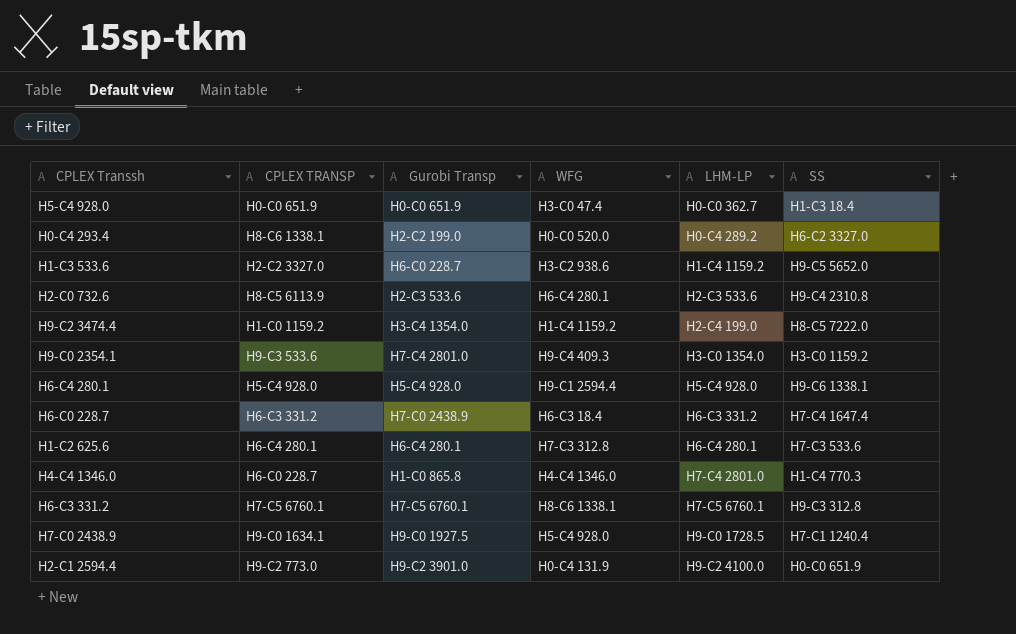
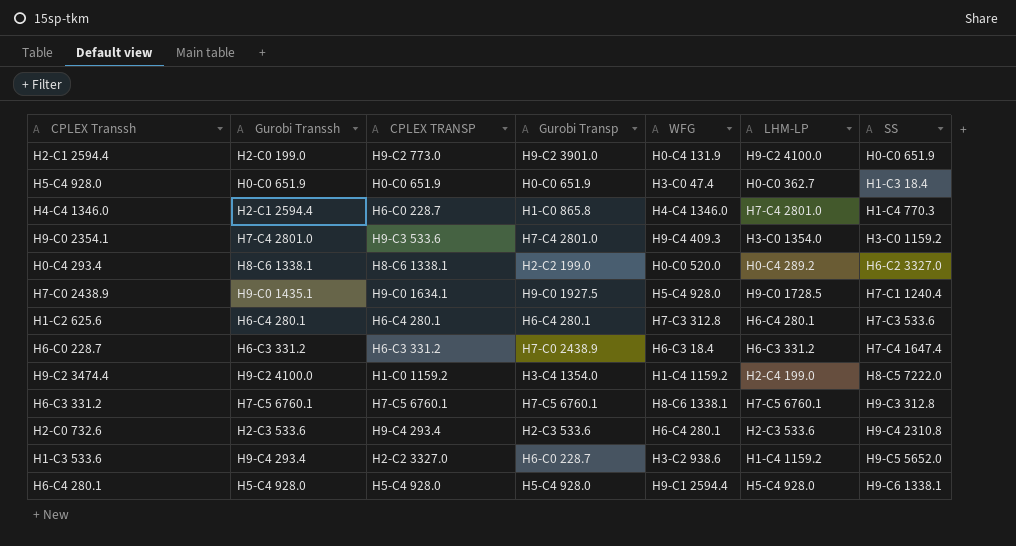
row order: LHM-LP ascending -> SS ascending
column Gurobi Transsh | position: none -> 2
H2-C0 732.6 | CPLEX TRANSP: H8-C5 6113.9 -> H9-C4 293.4

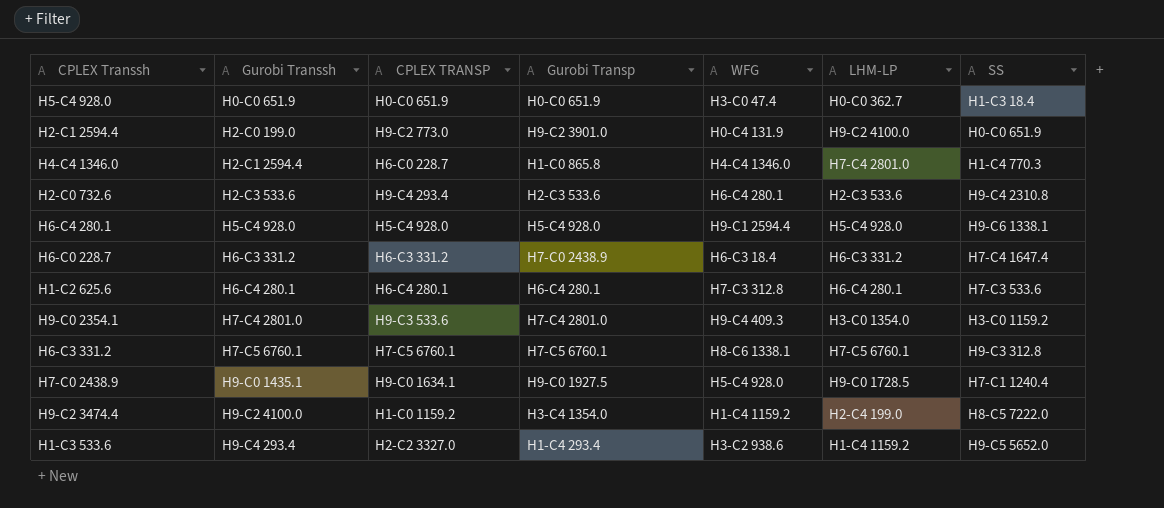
row order: SS ascending -> Gurobi Transsh ascending
row H0-C4 293.4: H8-C6 1338.1 | H8-C6 1338.1 | H2-C2 199.0 | H0-C0 520.0 | H0-C4 289.2 | H6-C2 3327.0 -> none
H1-C3 533.6 | Gurobi Transp: H6-C0 228.7 -> H1-C4 293.4

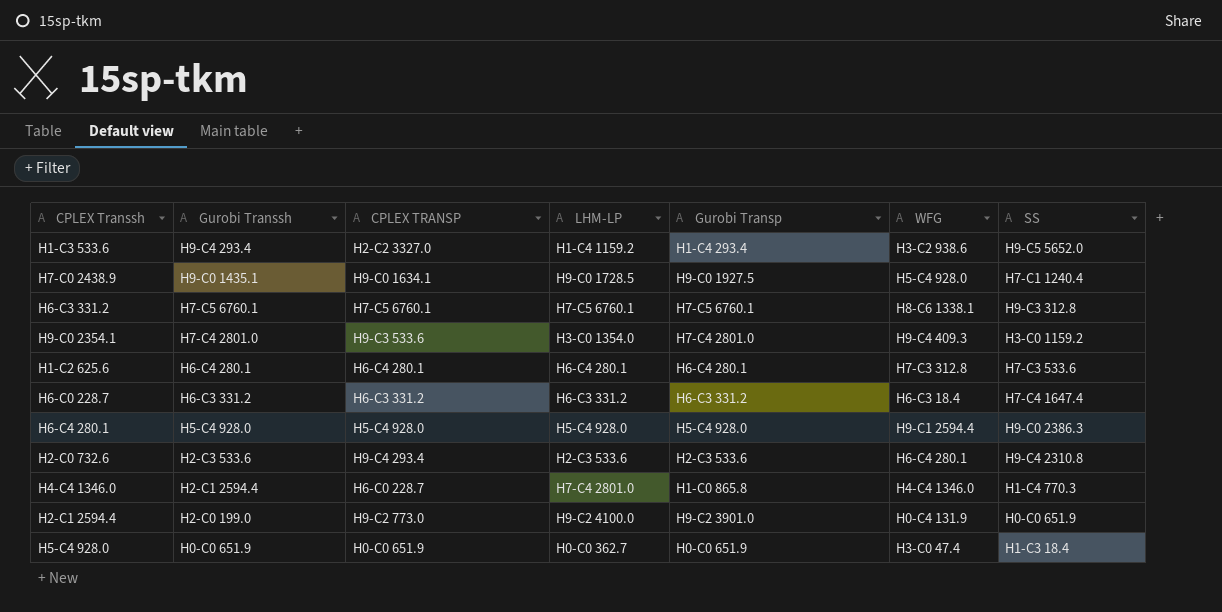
row order: Gurobi Transsh ascending -> Gurobi Transsh descending
column LHM-LP | position: 6 -> 4
row H9-C2 3474.4: H9-C2 4100.0 | H1-C0 1159.2 | H3-C4 1354.0 | H1-C4 1159.2 | H2-C4 199.0 | H8-C5 7222.0 -> none
H6-C0 228.7 | Gurobi Transp: H7-C0 2438.9 -> H6-C3 331.2
H6-C4 280.1 | SS: H9-C6 1338.1 -> H9-C0 2386.3

